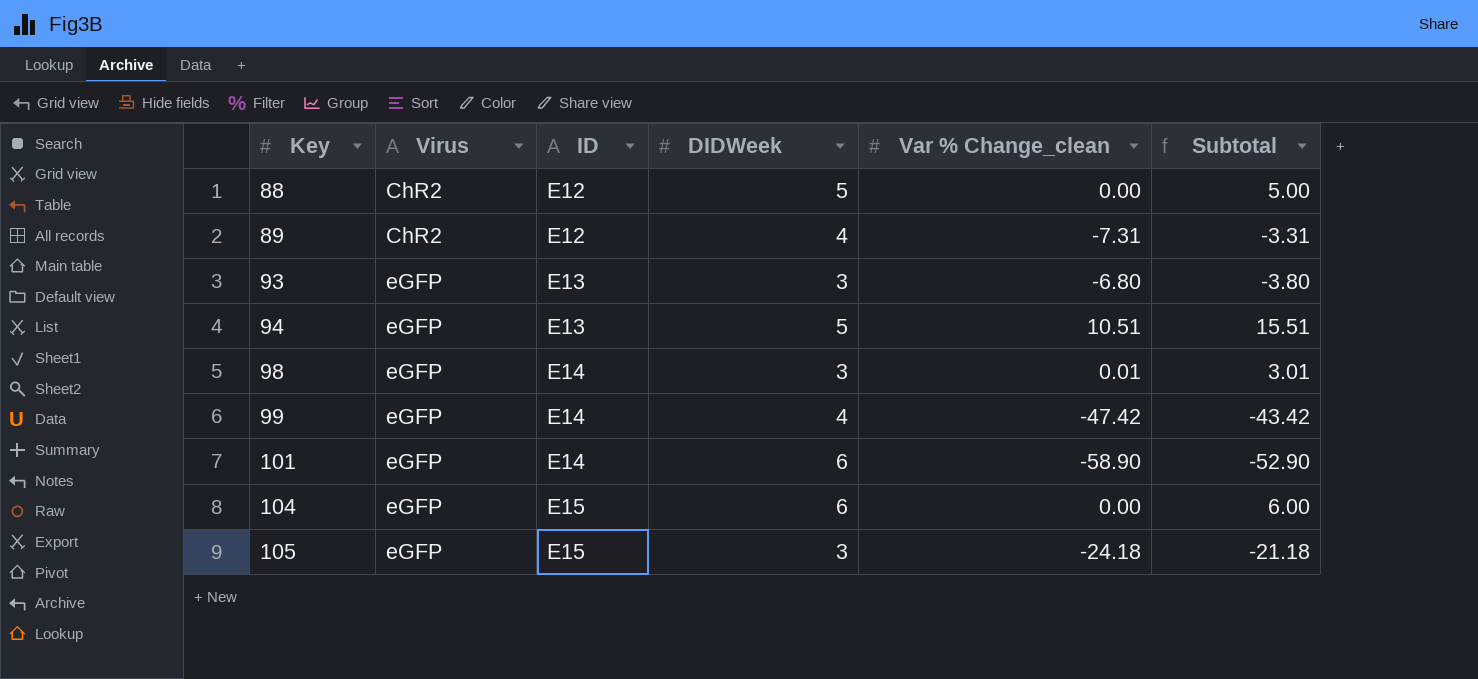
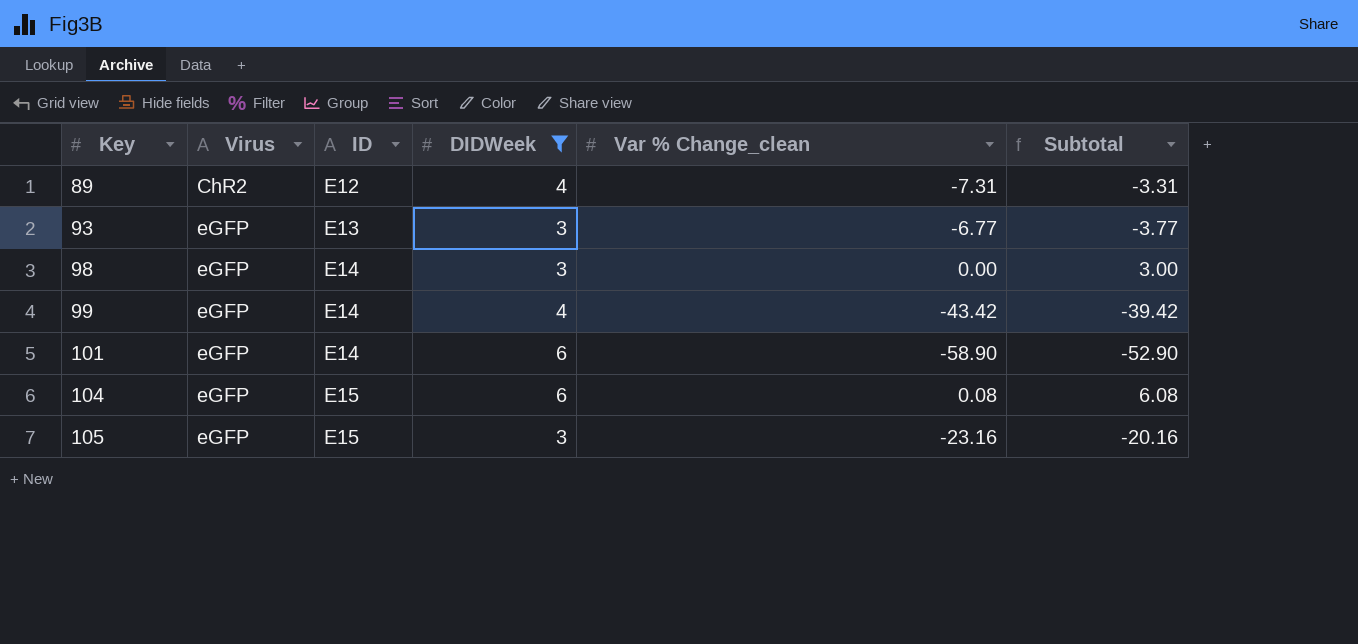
filter: none -> DIDWeek != 5
93 | Var % Change_clean: -6.80 -> -6.77
93 | Subtotal: -3.80 -> -3.77
98 | Var % Change_clean: 0.01 -> 0.00
98 | Subtotal: 3.01 -> 3.00
99 | Var % Change_clean: -47.42 -> -43.42
99 | Subtotal: -43.42 -> -39.42
104 | Var % Change_clean: 0.00 -> 0.08
104 | Subtotal: 6.00 -> 6.08
105 | Var % Change_clean: -24.18 -> -23.16
105 | Subtotal: -21.18 -> -20.16

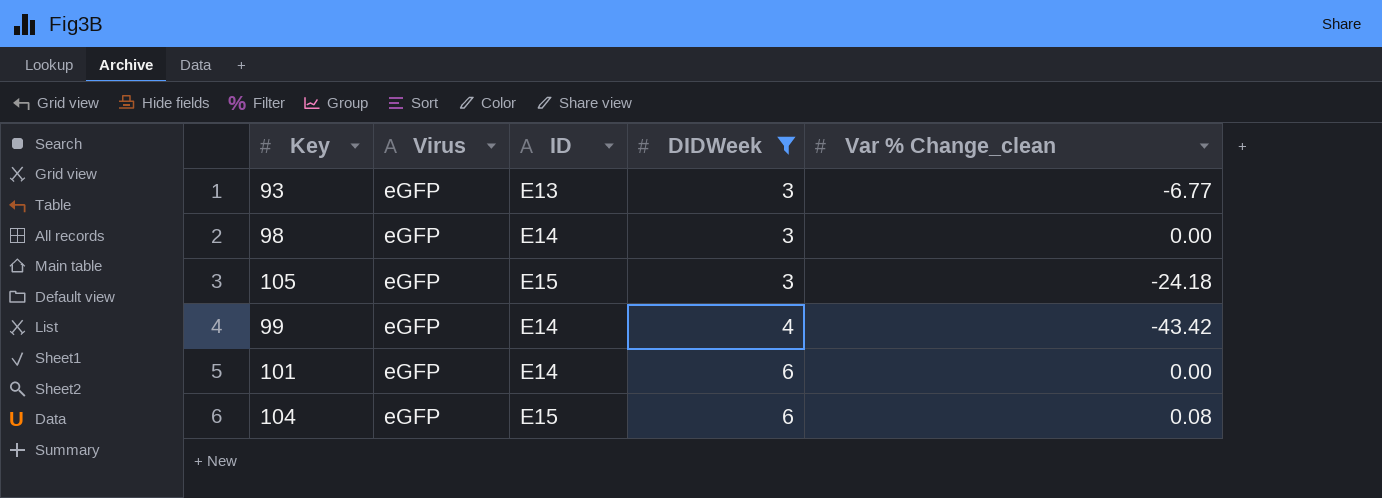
row order: Key ascending -> DIDWeek ascending
column Subtotal | formula: [DIDWeek] + [Var % Change_clean] -> none
row 89: ChR2 | E12 | 4 | -7.31 | -3.31 -> none
105 | Var % Change_clean: -23.16 -> -24.18
101 | Var % Change_clean: -58.90 -> 0.00

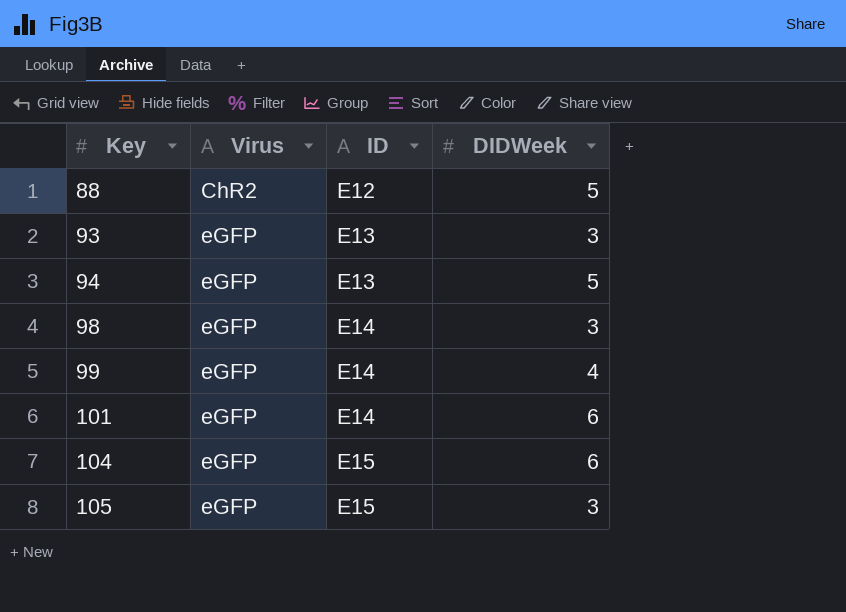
filter: DIDWeek != 5 -> none
row order: DIDWeek ascending -> Key ascending
column Var % Change_clean | position: 5 -> none

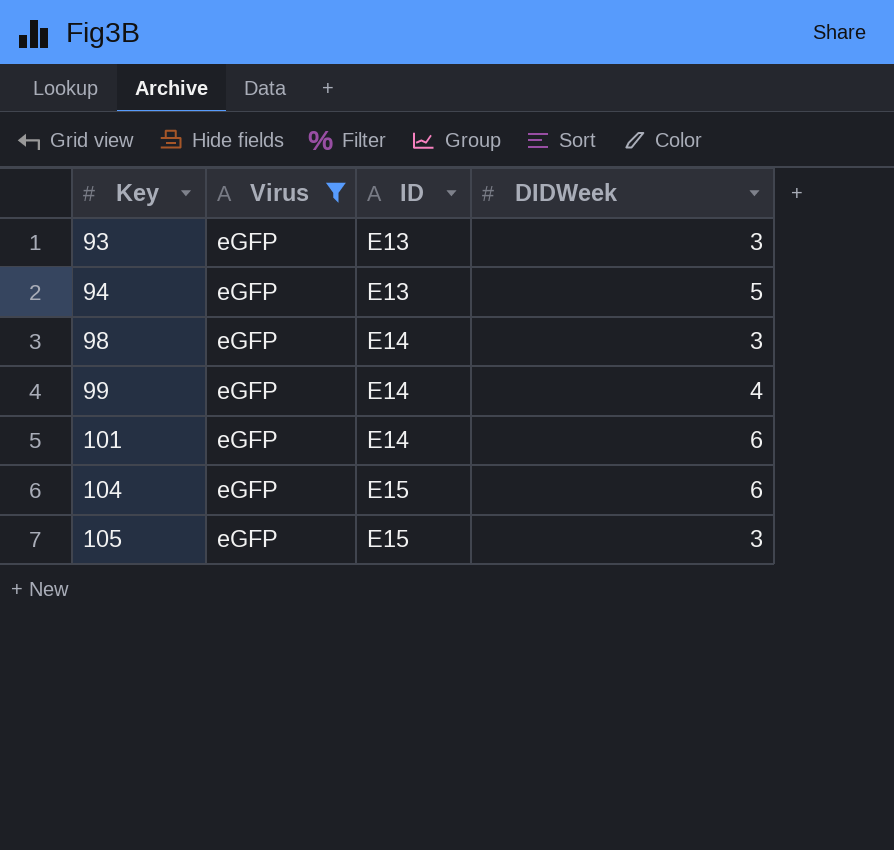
filter: none -> Virus = eGFP

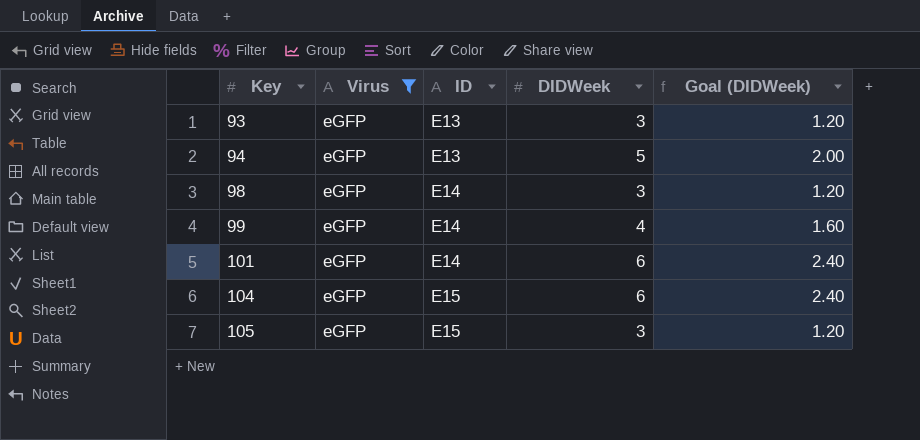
column Goal (DIDWeek) | formula: none -> [DIDWeek] * 0.4

